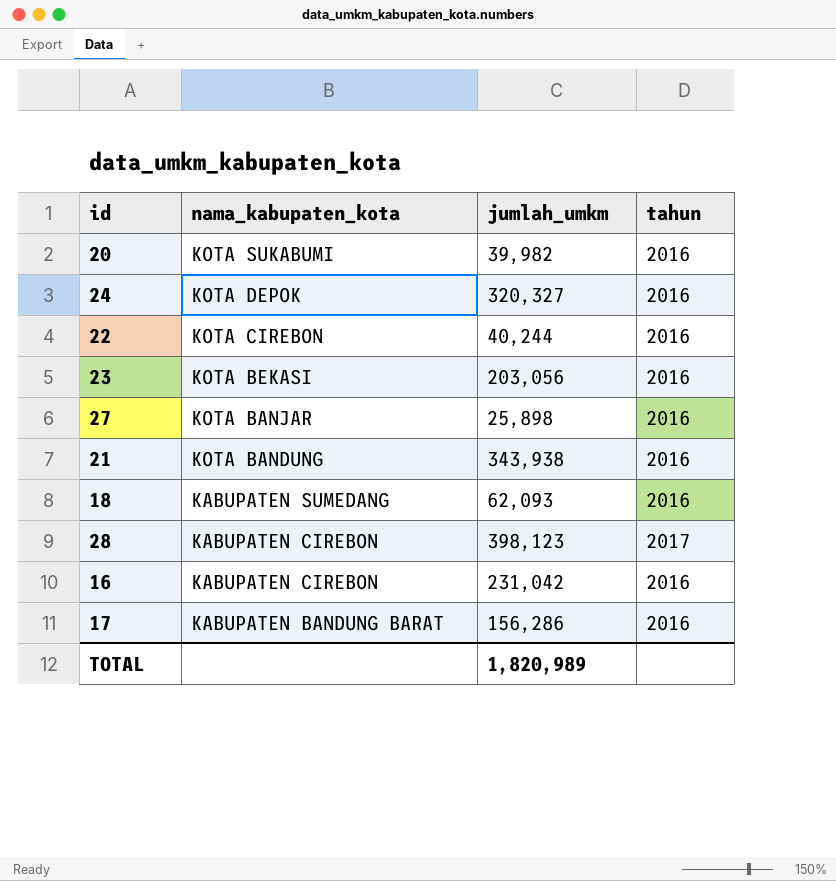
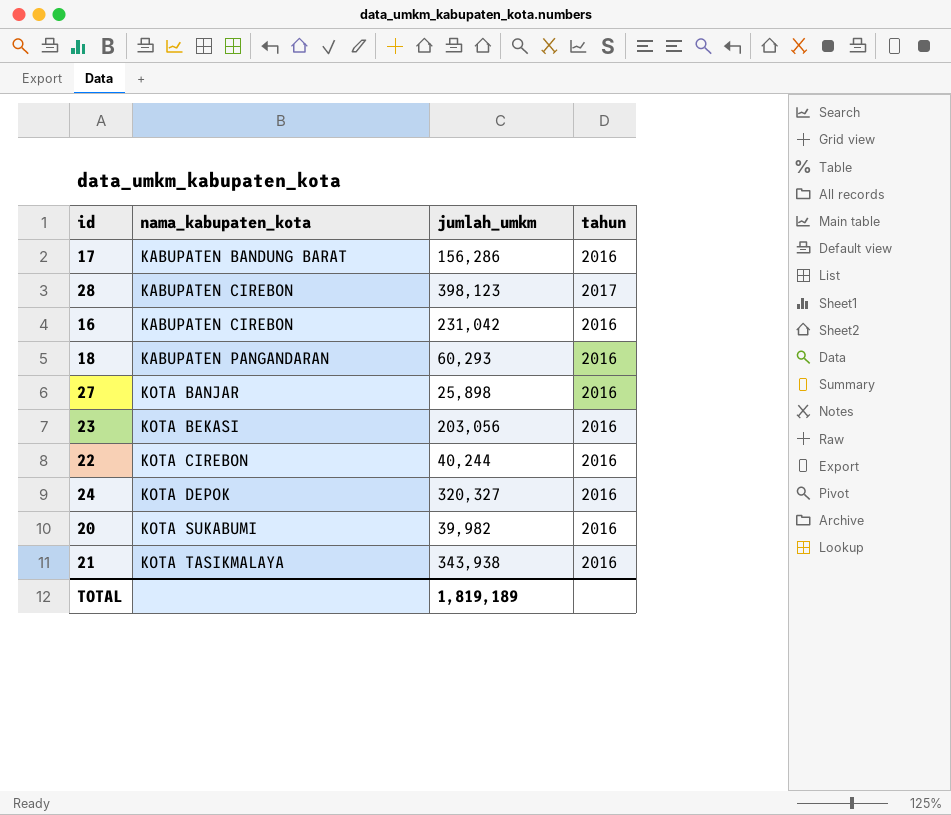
row order: nama_kabupaten_kota descending -> nama_kabupaten_kota ascending
18 | nama_kabupaten_kota: KABUPATEN SUMEDANG -> KABUPATEN PANGANDARAN
18 | jumlah_umkm: 62,093 -> 60,293
21 | nama_kabupaten_kota: KOTA BANDUNG -> KOTA TASIKMALAYA
TOTAL | jumlah_umkm: 1,820,989 -> 1,819,189

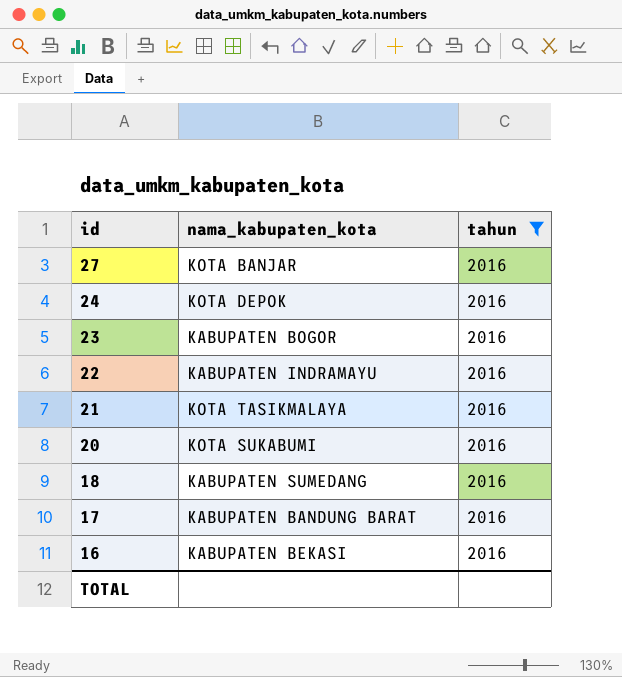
filter: none -> tahun = 2016
row order: nama_kabupaten_kota ascending -> id descending
column jumlah_umkm | position: 3 -> none
23 | nama_kabupaten_kota: KOTA BEKASI -> KABUPATEN BOGOR
22 | nama_kabupaten_kota: KOTA CIREBON -> KABUPATEN INDRAMAYU
18 | nama_kabupaten_kota: KABUPATEN PANGANDARAN -> KABUPATEN SUMEDANG
16 | nama_kabupaten_kota: KABUPATEN CIREBON -> KABUPATEN BEKASI

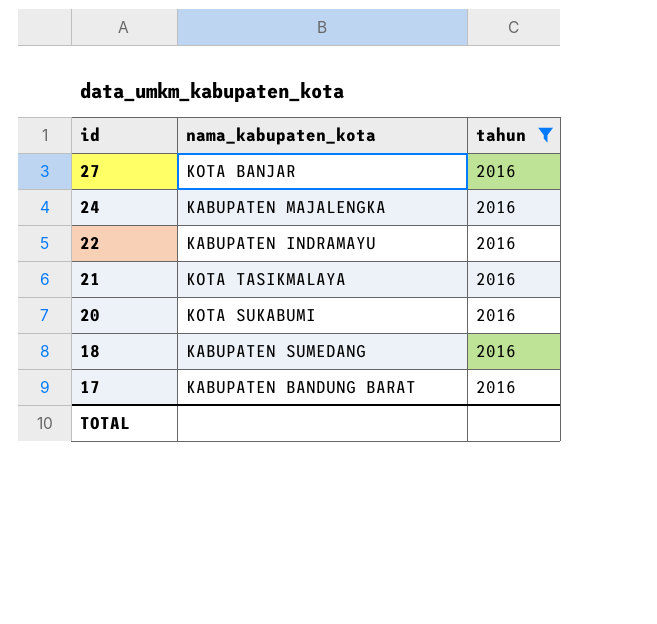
row 23: KABUPATEN BOGOR | 2016 -> none
row 16: KABUPATEN BEKASI | 2016 -> none
24 | nama_kabupaten_kota: KOTA DEPOK -> KABUPATEN MAJALENGKA

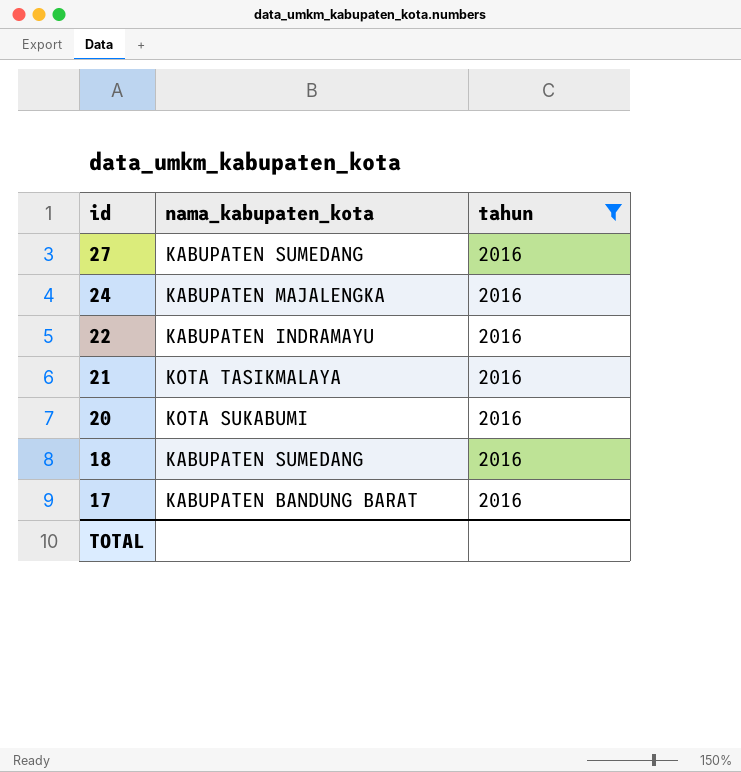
27 | nama_kabupaten_kota: KOTA BANJAR -> KABUPATEN SUMEDANG

